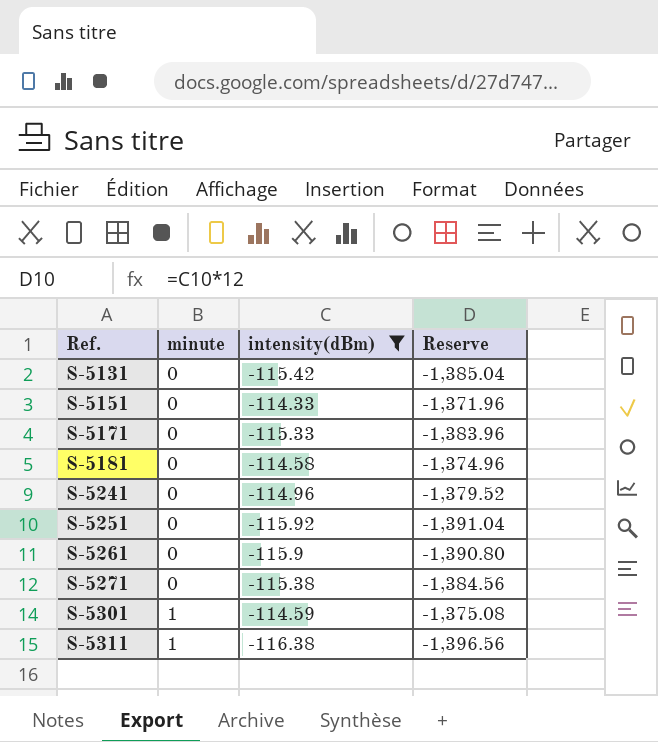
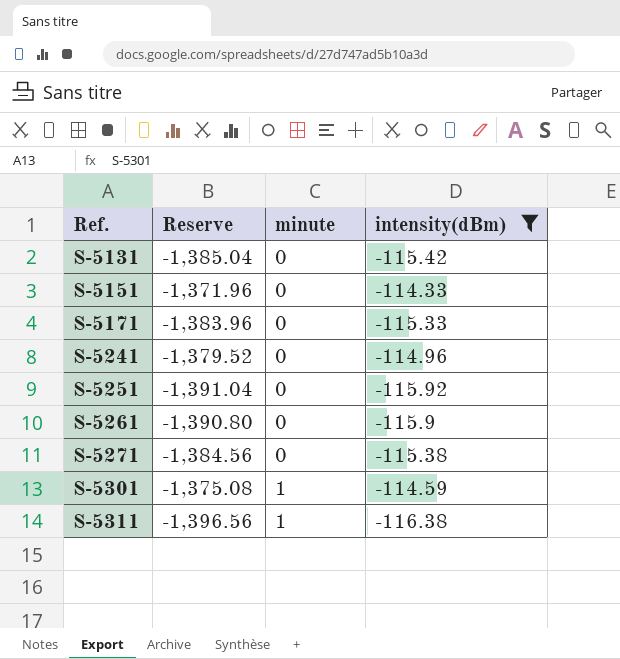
column Reserve | position: 4 -> 2
row S-5181: 0 | -114.58 | -1,374.96 -> none

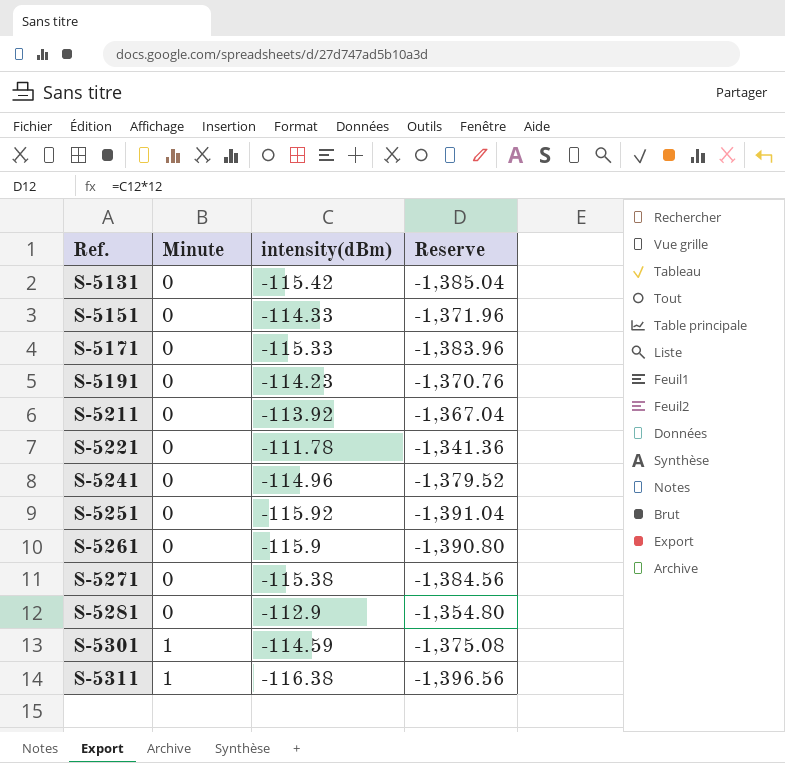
filter: intensity(dBm) <= -114.33 -> none
column name: minute -> Minute
column Reserve | position: 2 -> 4

